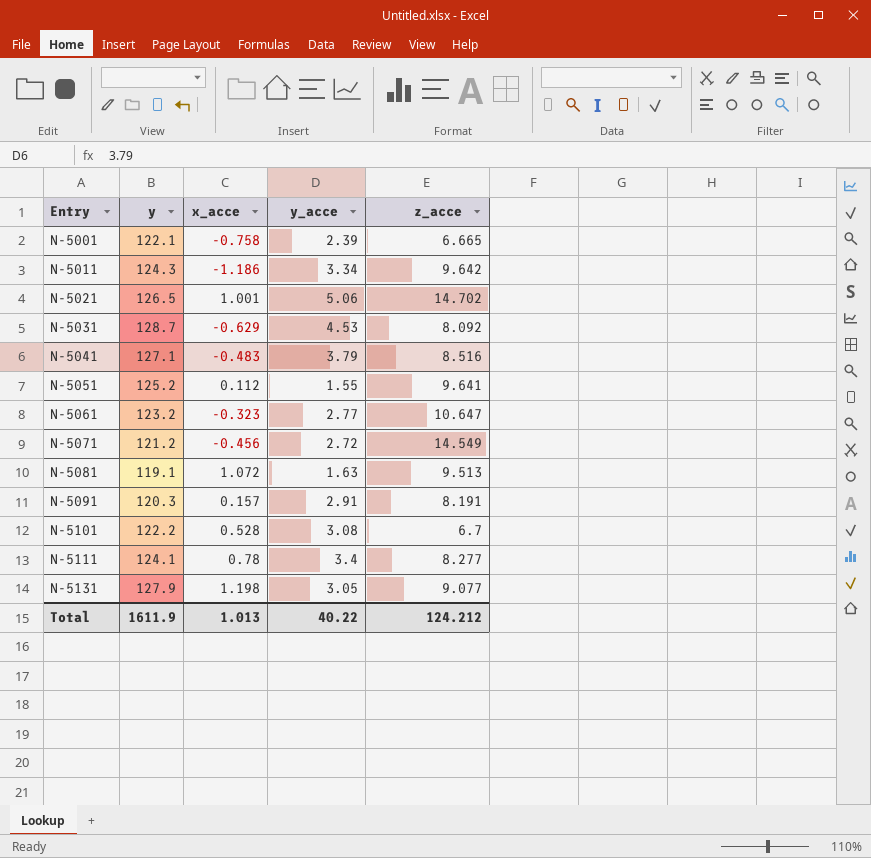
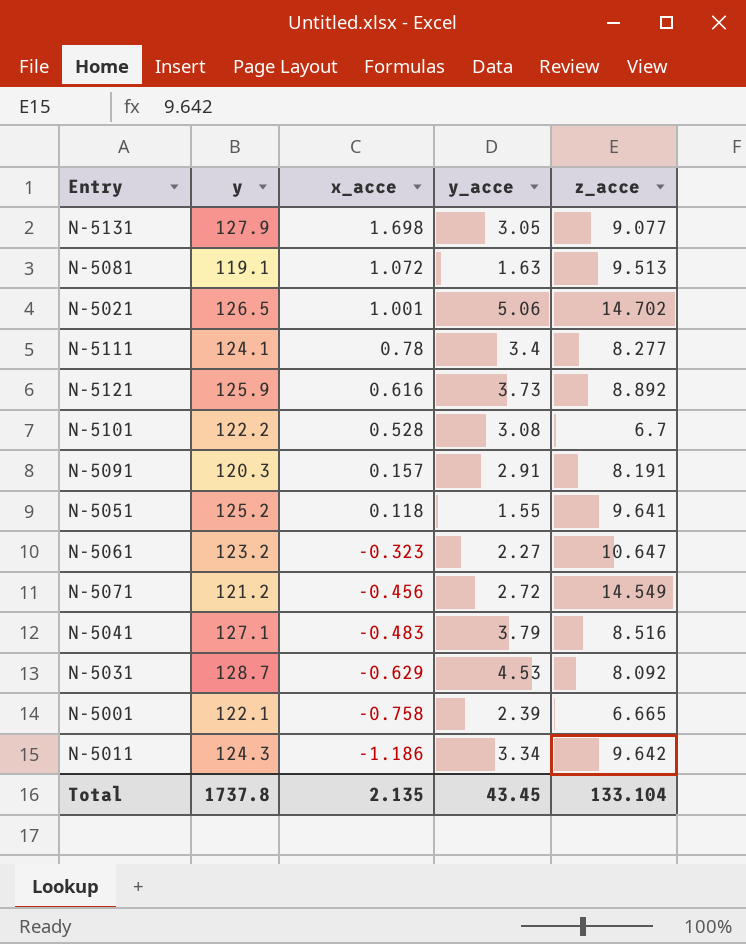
row order: Entry ascending -> x_acce descending
N-5131 | x_acce: 1.198 -> 1.698
row N-5121: none -> 125.9 | 0.616 | 3.73 | 8.892
N-5051 | x_acce: 0.112 -> 0.118
N-5061 | y_acce: 2.77 -> 2.27
Total | y: 1611.9 -> 1737.8
Total | x_acce: 1.013 -> 2.135
Total | y_acce: 40.22 -> 43.45
Total | z_acce: 124.212 -> 133.104

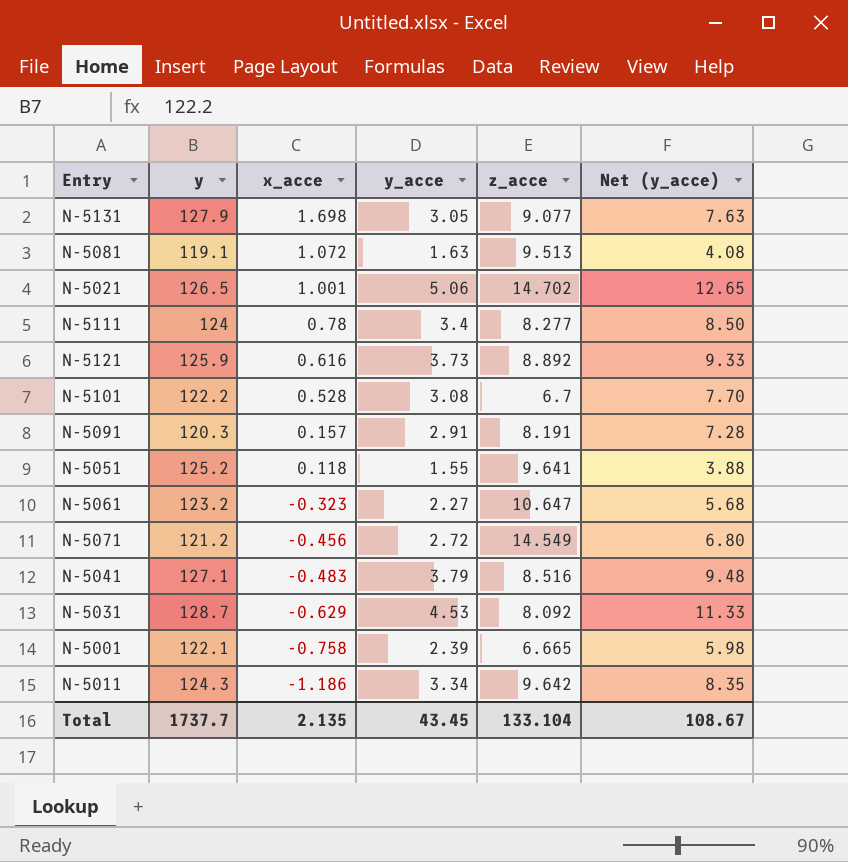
column Net (y_acce) | formula: none -> [y_acce] * 2.5
N-5111 | y: 124.1 -> 124
Total | y: 1737.8 -> 1737.7

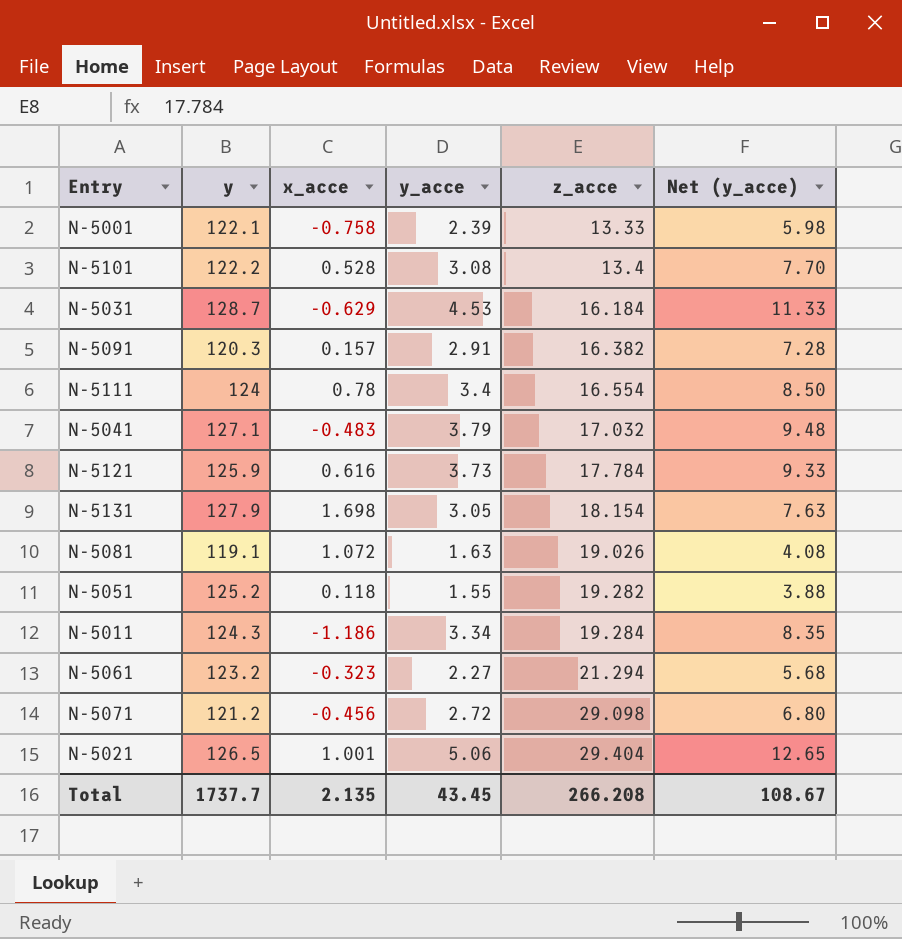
row order: x_acce descending -> z_acce ascending
N-5001 | z_acce: 6.665 -> 13.33
N-5101 | z_acce: 6.7 -> 13.4
N-5031 | z_acce: 8.092 -> 16.184
N-5091 | z_acce: 8.191 -> 16.382
N-5111 | z_acce: 8.277 -> 16.554
N-5041 | z_acce: 8.516 -> 17.032
N-5121 | z_acce: 8.892 -> 17.784
N-5131 | z_acce: 9.077 -> 18.154
N-5081 | z_acce: 9.513 -> 19.026
N-5051 | z_acce: 9.641 -> 19.282
N-5011 | z_acce: 9.642 -> 19.284
N-5061 | z_acce: 10.647 -> 21.294
N-5071 | z_acce: 14.549 -> 29.098
N-5021 | z_acce: 14.702 -> 29.404
Total | z_acce: 133.104 -> 266.208

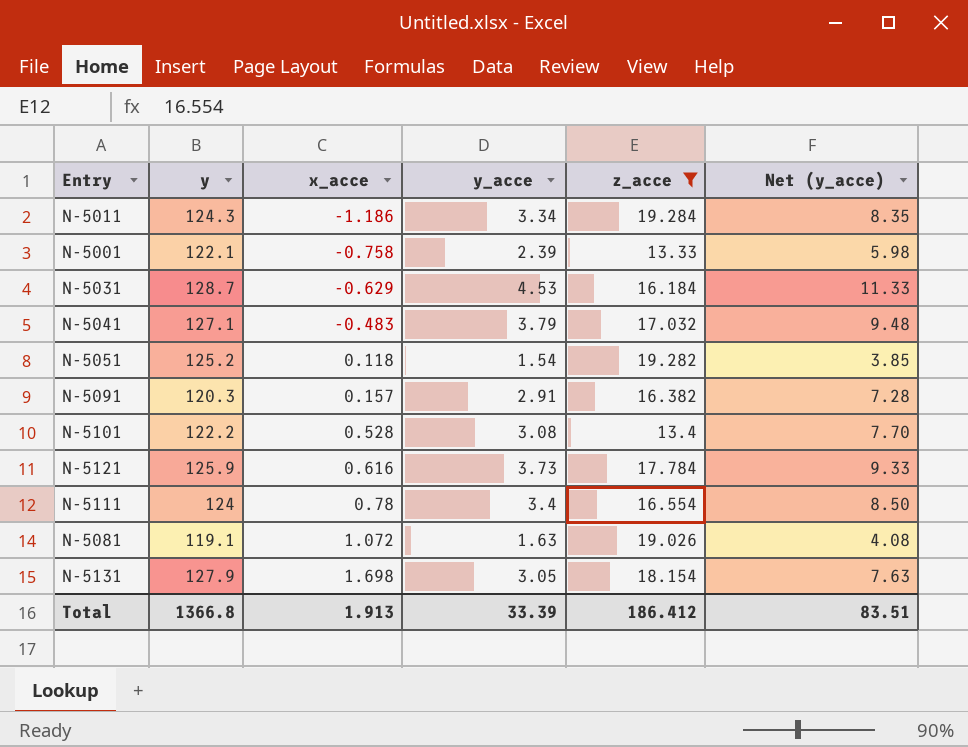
filter: none -> z_acce <= 19.284
row order: z_acce ascending -> x_acce ascending
N-5051 | y_acce: 1.55 -> 1.54
N-5051 | Net (y_acce): 3.88 -> 3.85
Total | y: 1737.7 -> 1366.8
Total | x_acce: 2.135 -> 1.913
Total | y_acce: 43.45 -> 33.39
Total | z_acce: 266.208 -> 186.412
Total | Net (y_acce): 108.67 -> 83.51

